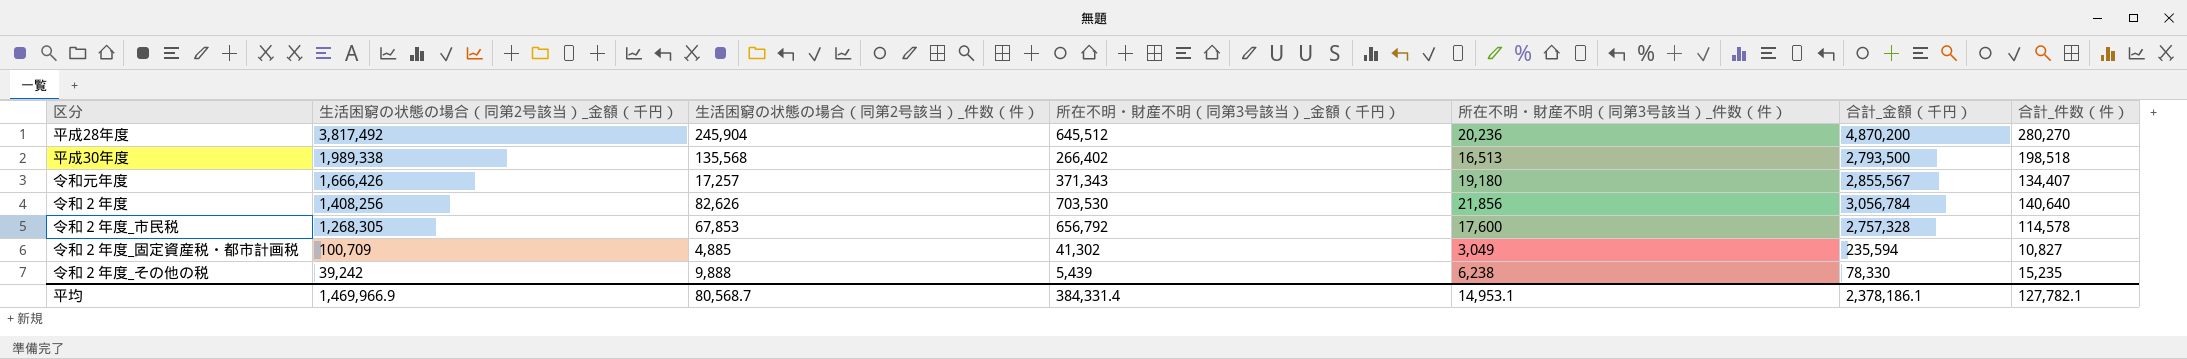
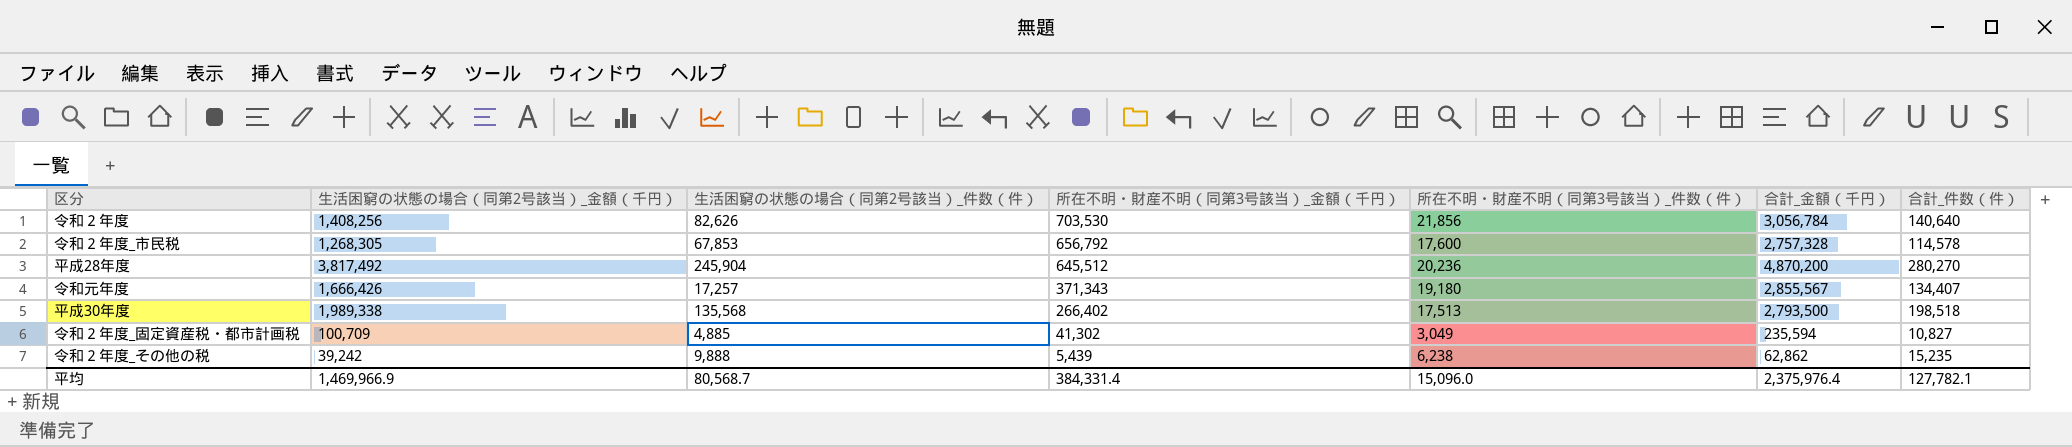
row order: 生活困窮の状態の場合（同第2号該当）_金額（千円） descending -> 所在不明・財産不明（同第3号該当）_金額（千円） descending
平成30年度 | 所在不明・財産不明（同第3号該当）_件数（件）: 16,513 -> 17,513
令和２年度_その他の税 | 合計_金額（千円）: 78,330 -> 62,862
平均 | 所在不明・財産不明（同第3号該当）_件数（件）: 14,953.1 -> 15,096.0
平均 | 合計_金額（千円）: 2,378,186.1 -> 2,375,976.4

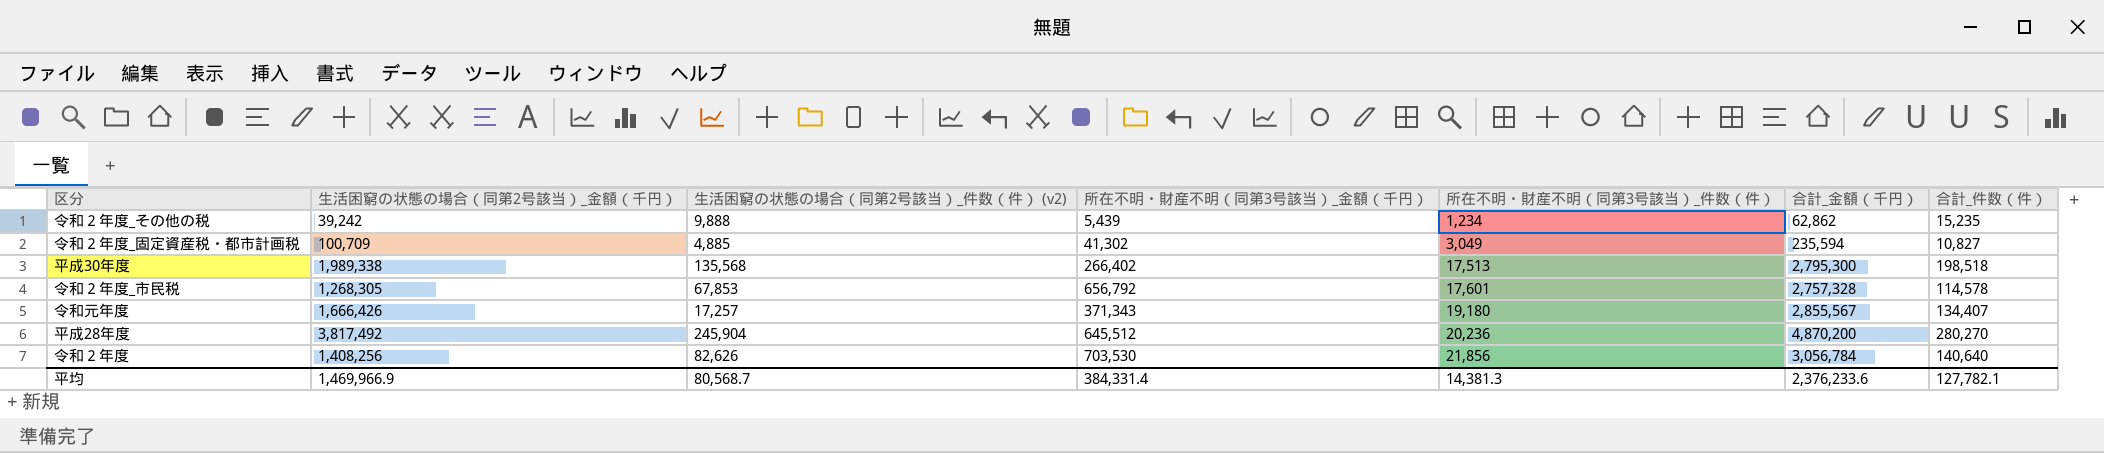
row order: 所在不明・財産不明（同第3号該当）_金額（千円） descending -> 所在不明・財産不明（同第3号該当）_件数（件） ascending
column name: 生活困窮の状態の場合（同第2号該当）_件数（件） -> 生活困窮の状態の場合（同第2号該当）_件数（件） (v2)
令和２年度_その他の税 | 所在不明・財産不明（同第3号該当）_件数（件）: 6,238 -> 1,234
平成30年度 | 合計_金額（千円）: 2,793,500 -> 2,795,300
令和２年度_市民税 | 所在不明・財産不明（同第3号該当）_件数（件）: 17,600 -> 17,601
平均 | 所在不明・財産不明（同第3号該当）_件数（件）: 15,096.0 -> 14,381.3
平均 | 合計_金額（千円）: 2,375,976.4 -> 2,376,233.6

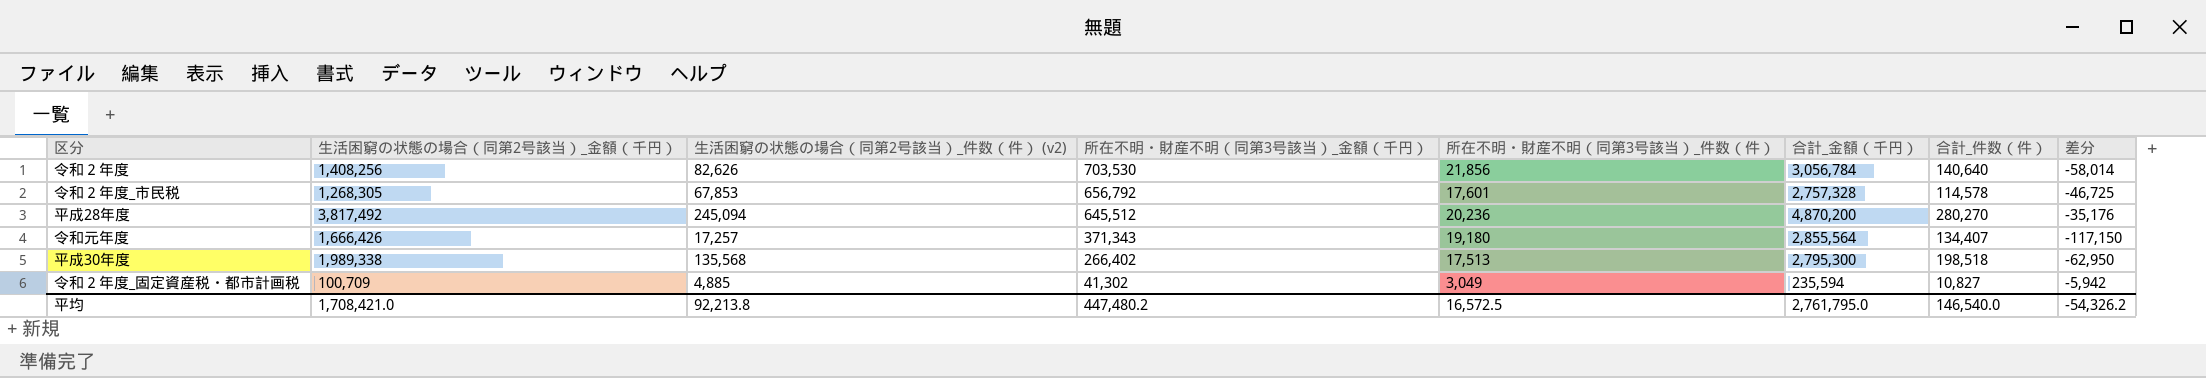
row order: 所在不明・財産不明（同第3号該当）_件数（件） ascending -> 所在不明・財産不明（同第3号該当）_金額（千円） descending
column 差分 | formula: none -> [生活困窮の状態の場合（同第2号該当）_件数（件） (v2)] - [合計_件数（件）]
row 令和２年度_その他の税: 39,242 | 9,888 | 5,439 | 1,234 | 62,862 | 15,235 -> none
平成28年度 | 生活困窮の状態の場合（同第2号該当）_件数（件） (v2): 245,904 -> 245,094
令和元年度 | 合計_金額（千円）: 2,855,567 -> 2,855,564
平均 | 生活困窮の状態の場合（同第2号該当）_金額（千円）: 1,469,966.9 -> 1,708,421.0
平均 | 生活困窮の状態の場合（同第2号該当）_件数（件） (v2): 80,568.7 -> 92,213.8
平均 | 所在不明・財産不明（同第3号該当）_金額（千円）: 384,331.4 -> 447,480.2
平均 | 所在不明・財産不明（同第3号該当）_件数（件）: 14,381.3 -> 16,572.5
平均 | 合計_金額（千円）: 2,376,233.6 -> 2,761,795.0
平均 | 合計_件数（件）: 127,782.1 -> 146,540.0

